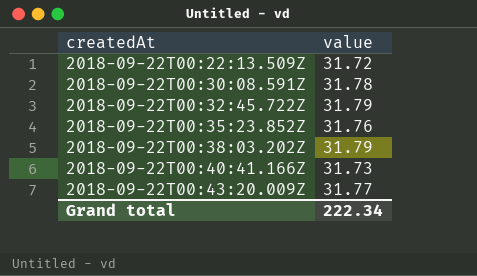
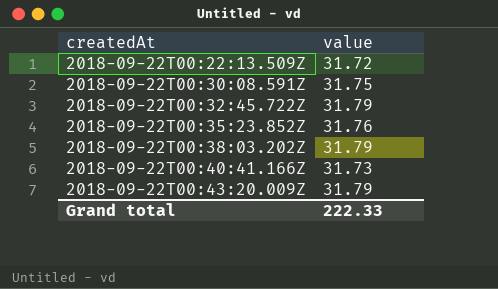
2018-09-22T00:30:08.591Z | value: 31.78 -> 31.75
2018-09-22T00:43:20.009Z | value: 31.77 -> 31.79
Grand total | value: 222.34 -> 222.33

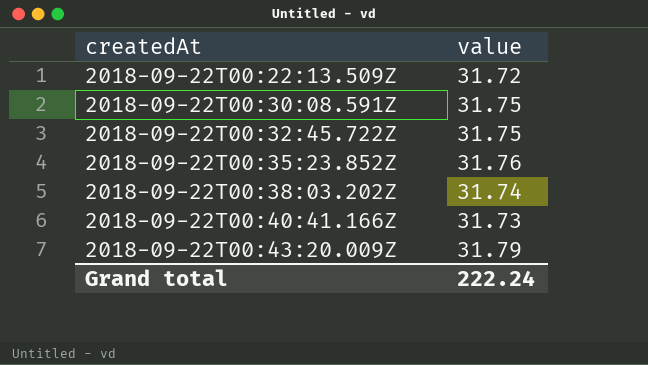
2018-09-22T00:32:45.722Z | value: 31.79 -> 31.75
2018-09-22T00:38:03.202Z | value: 31.79 -> 31.74
Grand total | value: 222.33 -> 222.24

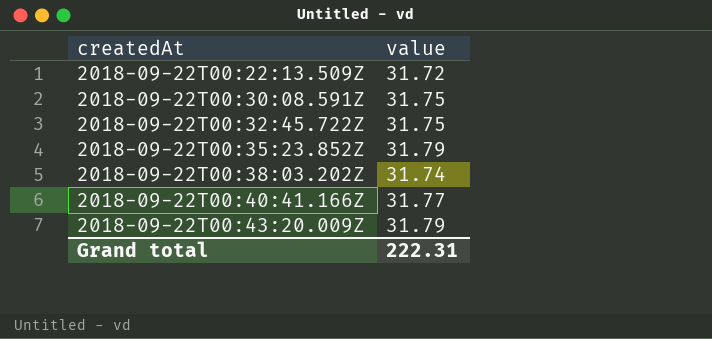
2018-09-22T00:35:23.852Z | value: 31.76 -> 31.79
2018-09-22T00:40:41.166Z | value: 31.73 -> 31.77
Grand total | value: 222.24 -> 222.31

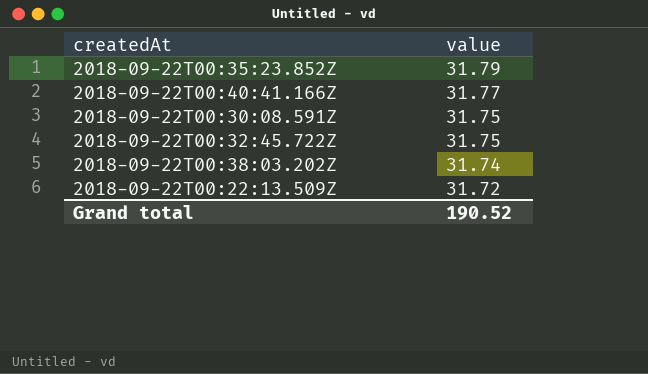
row order: createdAt ascending -> value descending
row 2018-09-22T00:43:20.009Z: 31.79 -> none
Grand total | value: 222.31 -> 190.52

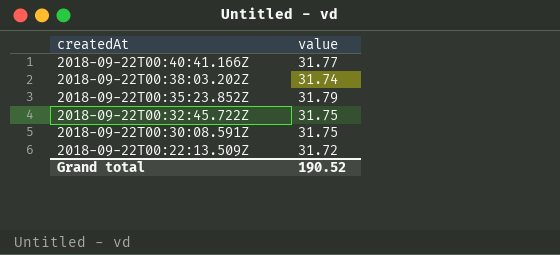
row order: value descending -> createdAt descending

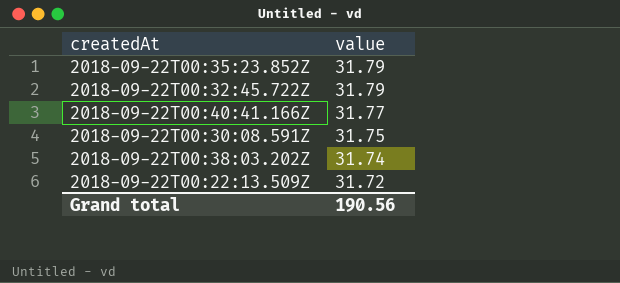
row order: createdAt descending -> value descending
2018-09-22T00:32:45.722Z | value: 31.75 -> 31.79
Grand total | value: 190.52 -> 190.56

